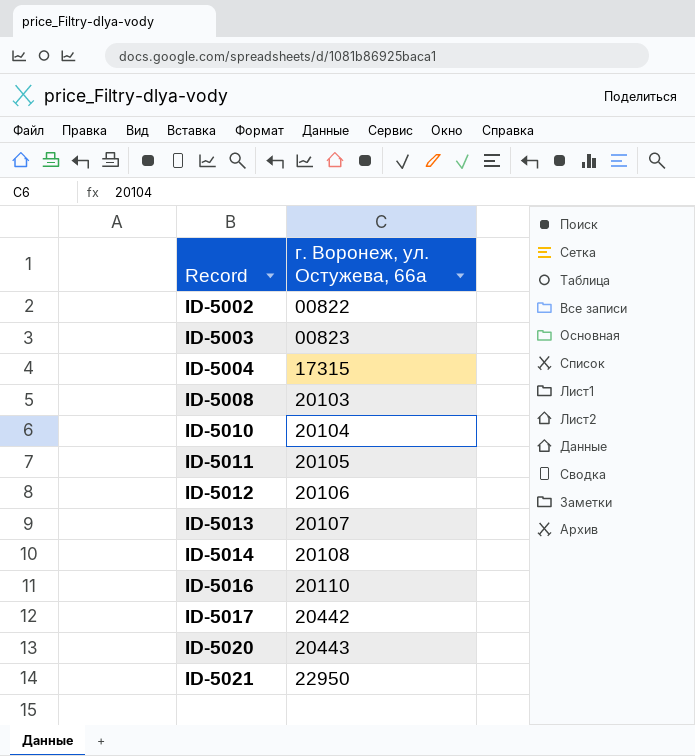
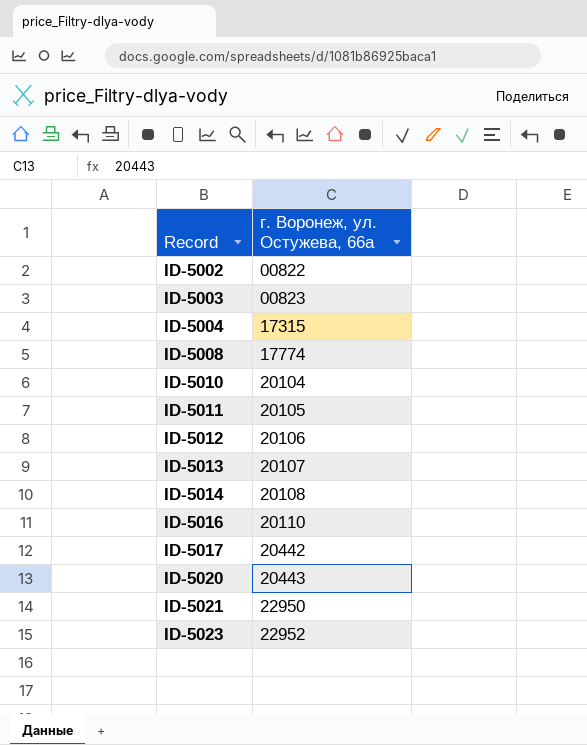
ID-5008 | г. Воронеж, ул. Остужева, 66а: 20103 -> 17774
row ID-5023: none -> 22952

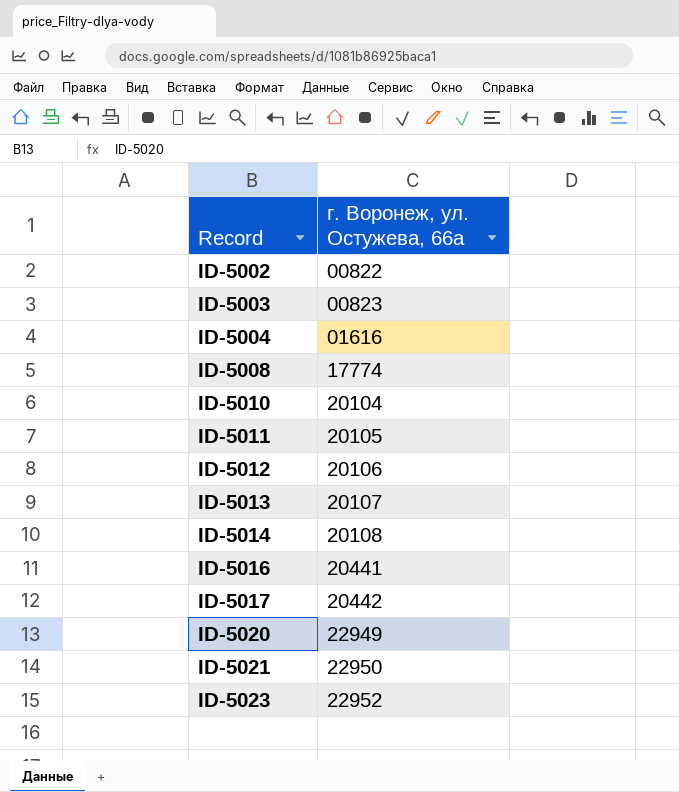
ID-5004 | г. Воронеж, ул. Остужева, 66а: 17315 -> 01616
ID-5016 | г. Воронеж, ул. Остужева, 66а: 20110 -> 20441
ID-5020 | г. Воронеж, ул. Остужева, 66а: 20443 -> 22949

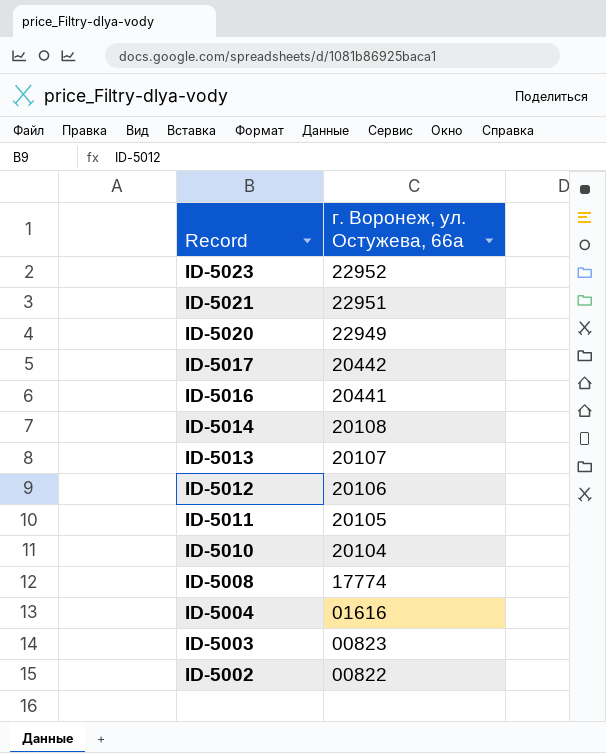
row order: Record ascending -> Record descending
ID-5021 | г. Воронеж, ул. Остужева, 66а: 22950 -> 22951

